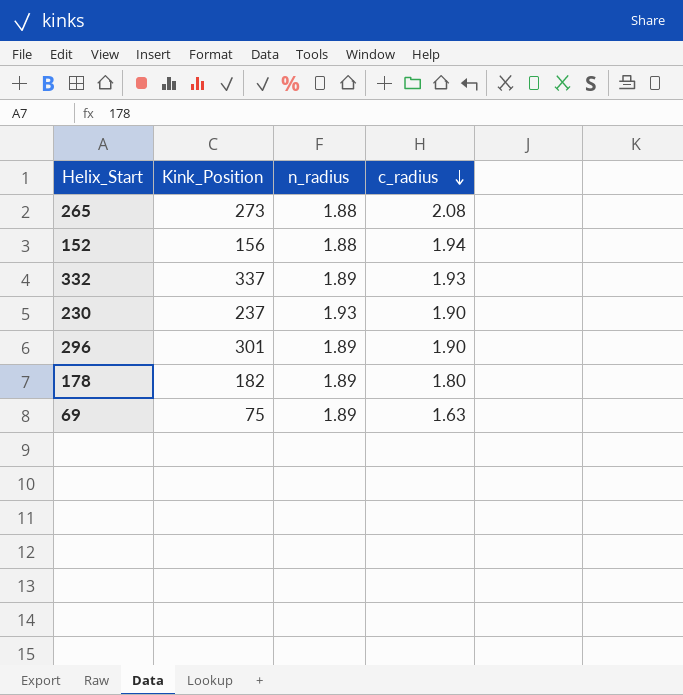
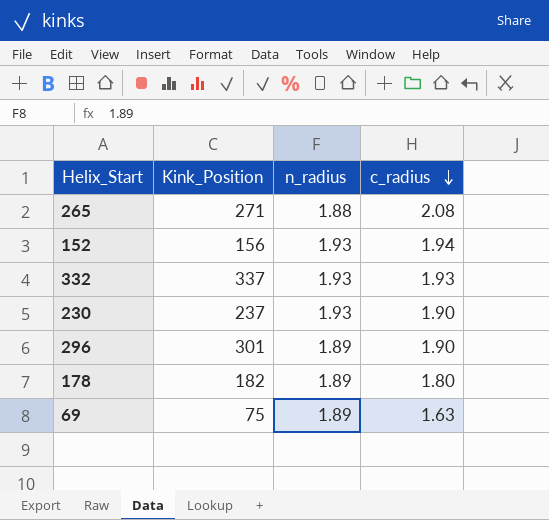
265 | Kink_Position: 273 -> 271
152 | n_radius: 1.88 -> 1.93
332 | n_radius: 1.89 -> 1.93

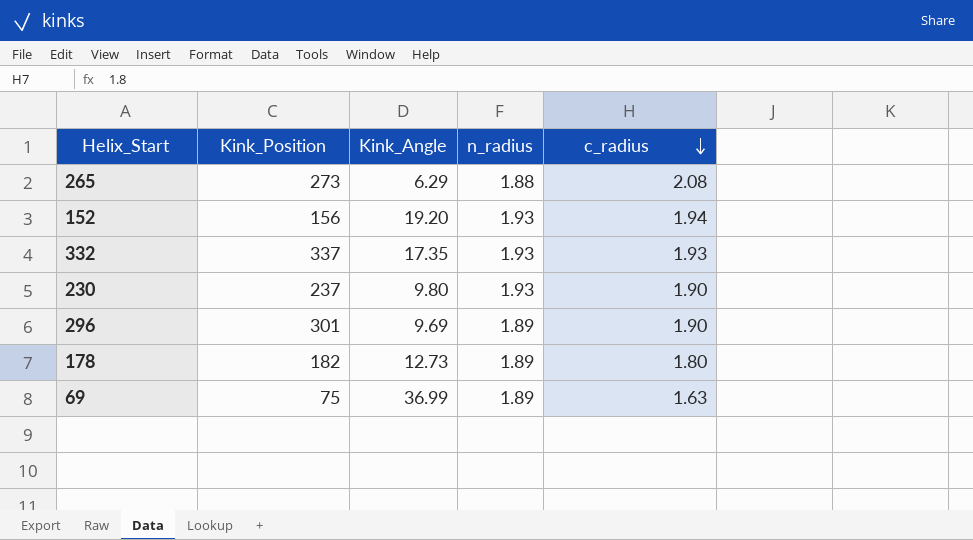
column Kink_Angle | position: none -> 3
265 | Kink_Position: 271 -> 273

